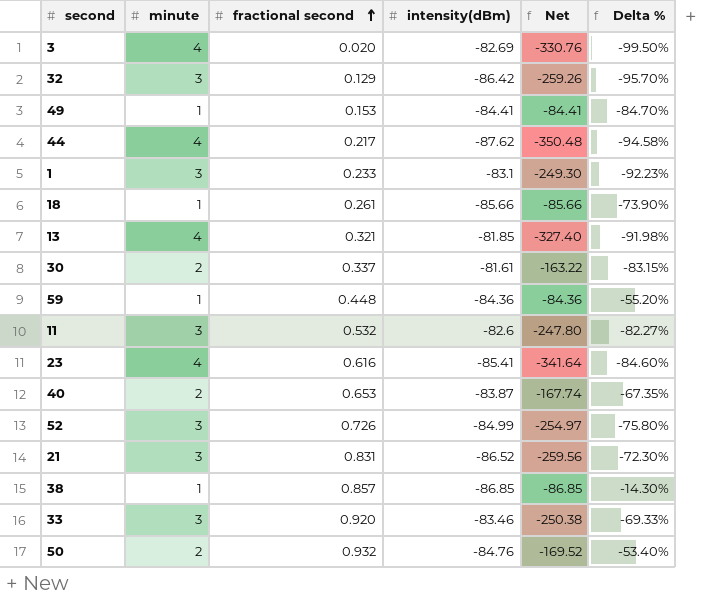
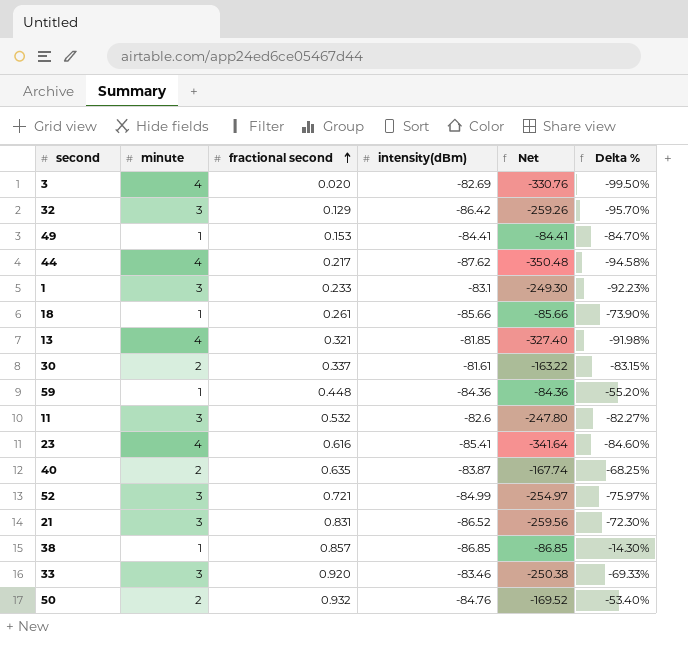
40 | fractional second: 0.653 -> 0.635
40 | Delta %: -67.35% -> -68.25%
52 | fractional second: 0.726 -> 0.721
52 | Delta %: -75.80% -> -75.97%

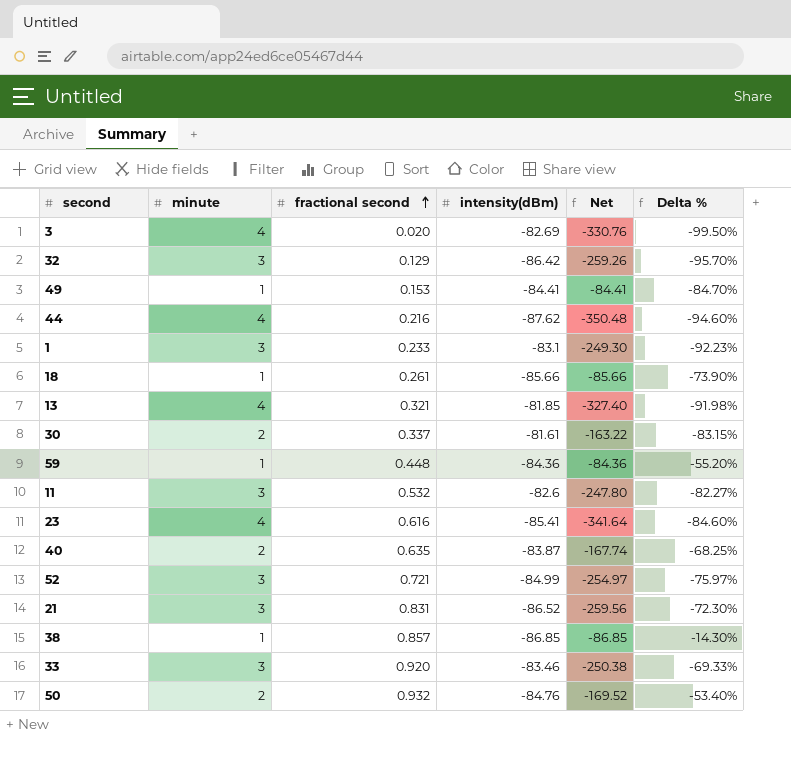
44 | fractional second: 0.217 -> 0.216
44 | Delta %: -94.58% -> -94.60%

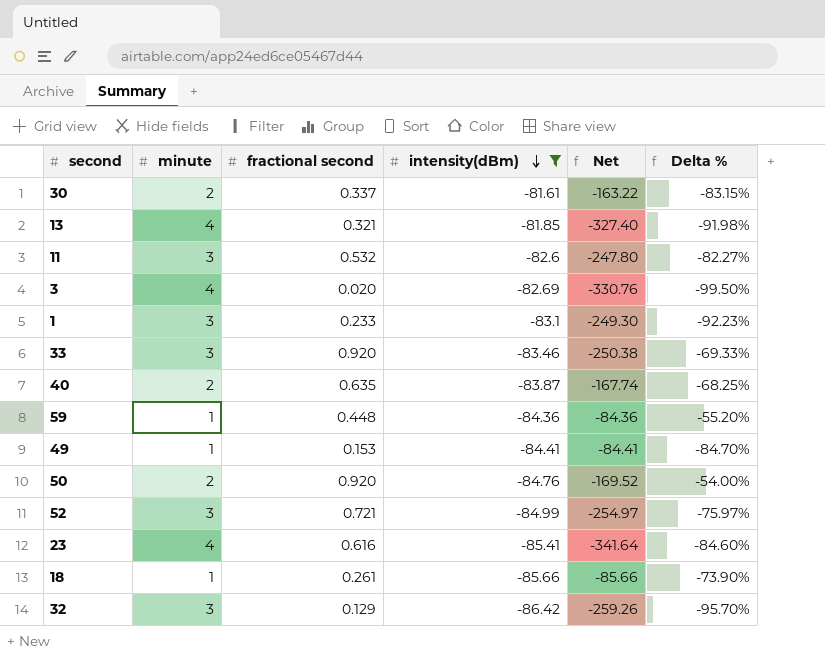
filter: none -> intensity(dBm) >= -86.42
row order: fractional second ascending -> intensity(dBm) descending
50 | fractional second: 0.932 -> 0.920
50 | Delta %: -53.40% -> -54.00%

